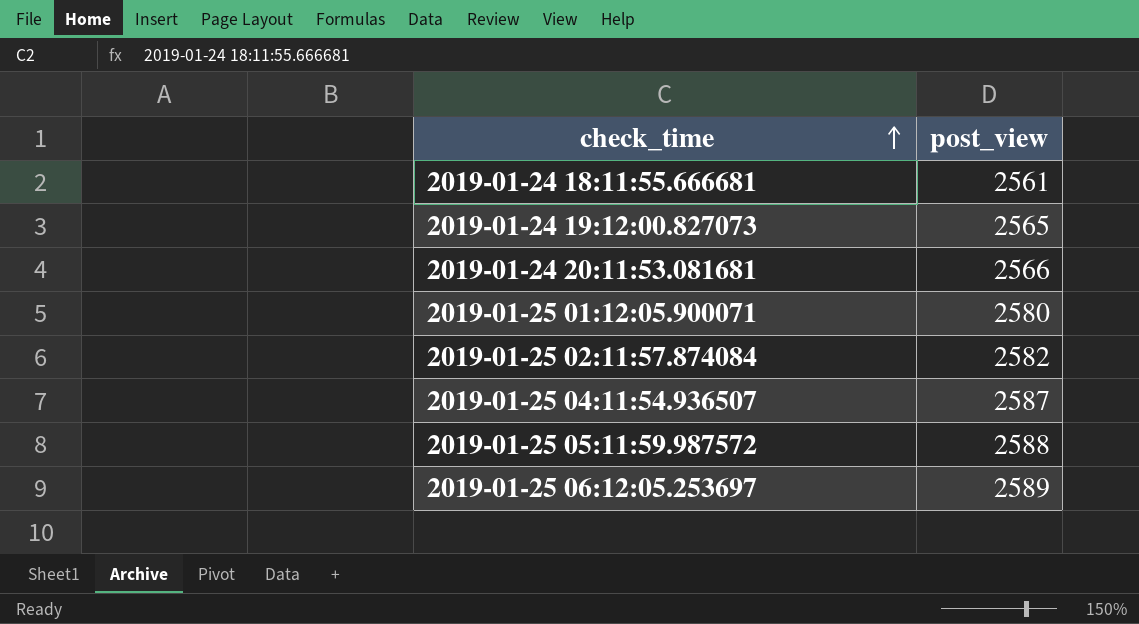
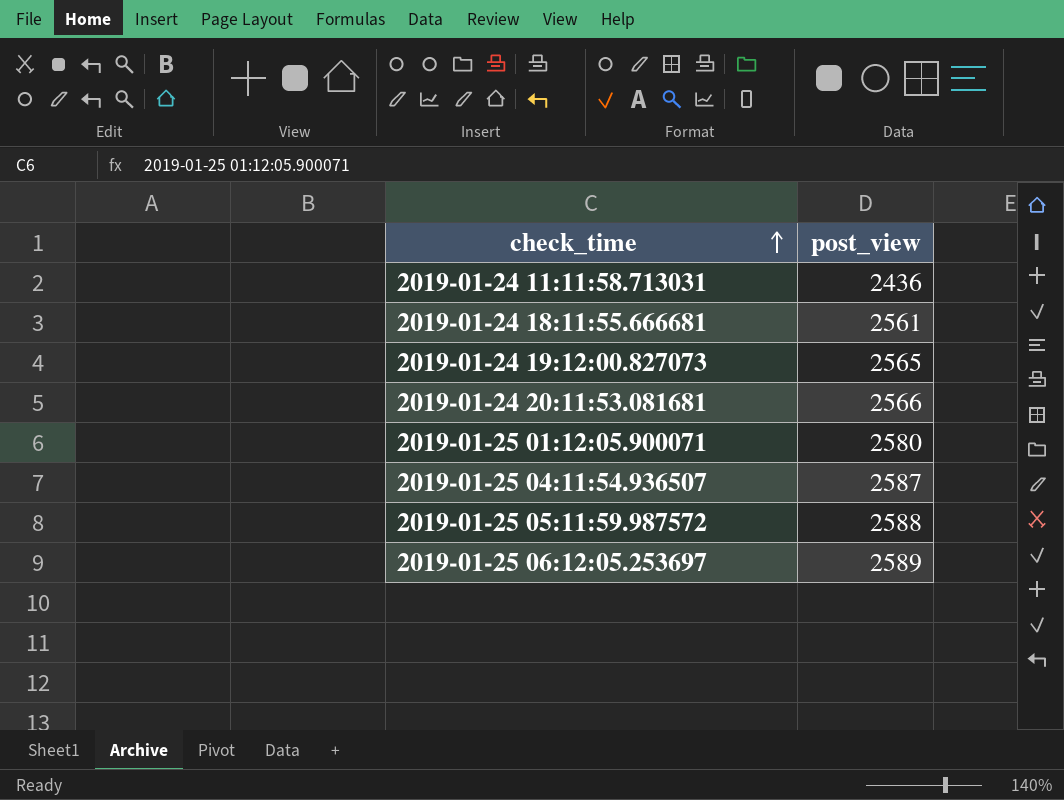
row 2019-01-25 02:11:57.874084: 2582 -> none
row 2019-01-24 11:11:58.713031: none -> 2436

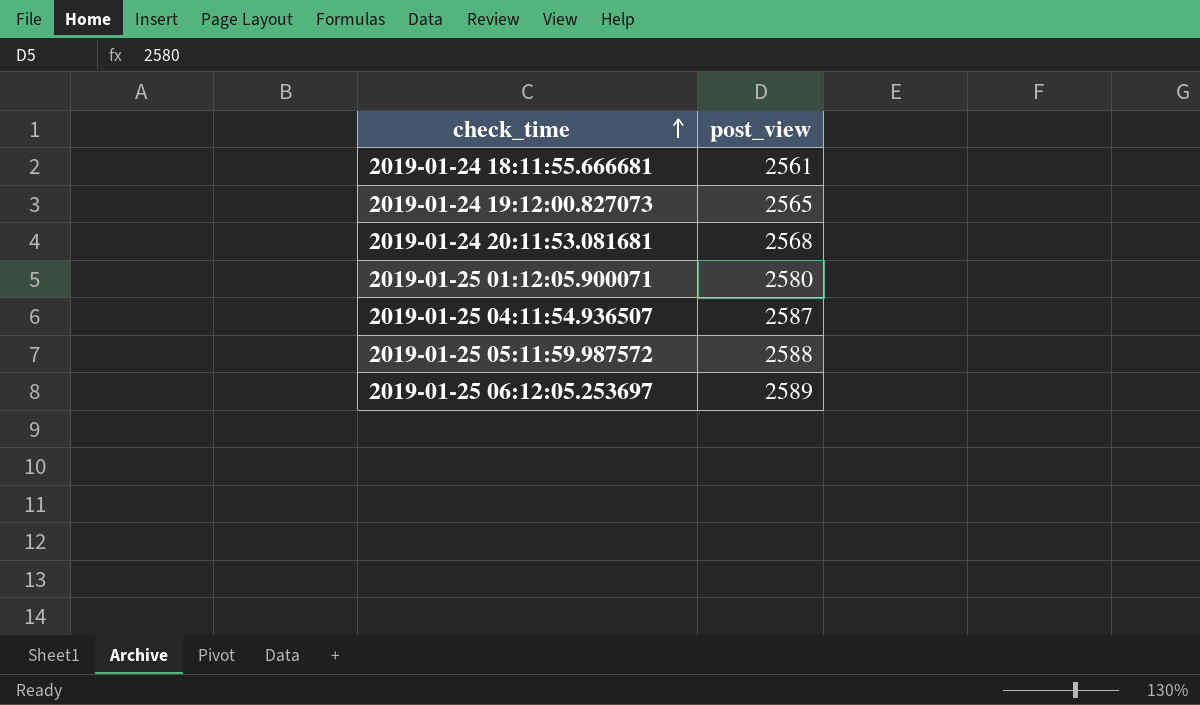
row 2019-01-24 11:11:58.713031: 2436 -> none
2019-01-24 20:11:53.081681 | post_view: 2566 -> 2568

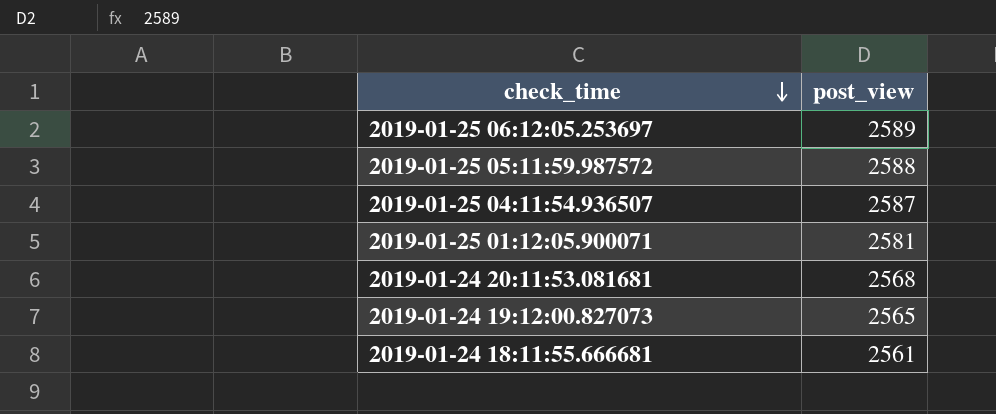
row order: check_time ascending -> check_time descending
2019-01-25 01:12:05.900071 | post_view: 2580 -> 2581

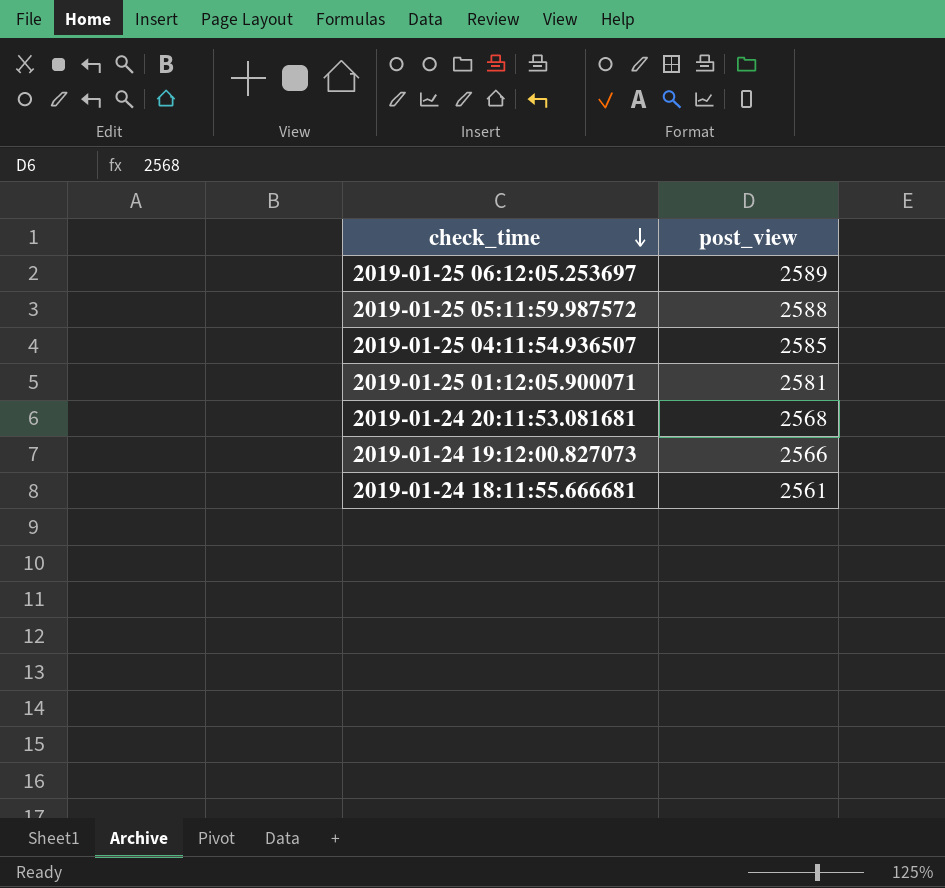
2019-01-25 04:11:54.936507 | post_view: 2587 -> 2585
2019-01-24 19:12:00.827073 | post_view: 2565 -> 2566

